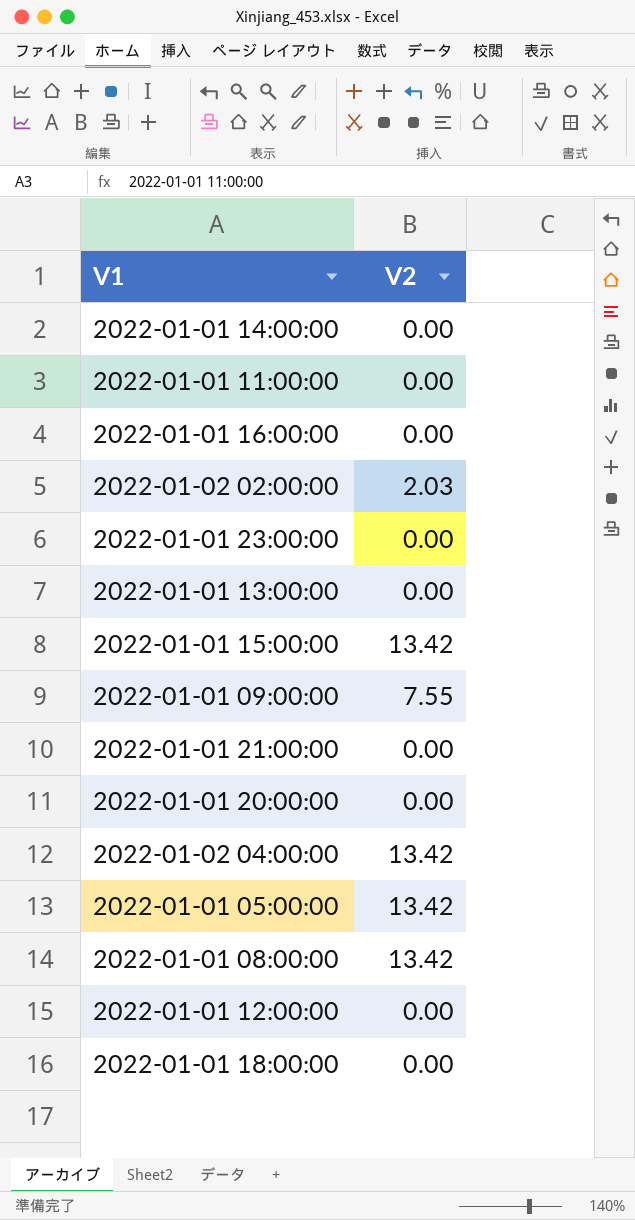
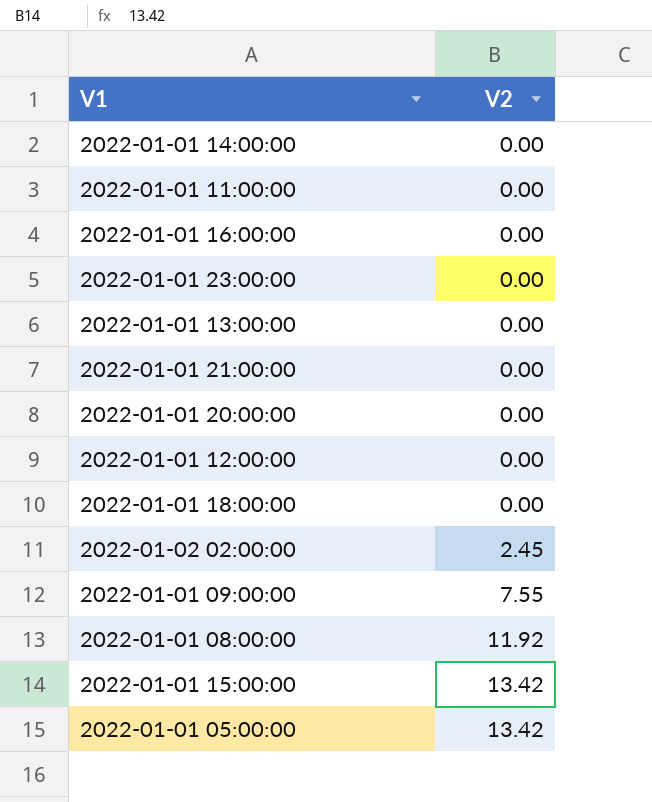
row order: none -> V2 ascending
row 2022-01-02 04:00:00: 13.42 -> none
2022-01-02 02:00:00 | V2: 2.03 -> 2.45
2022-01-01 08:00:00 | V2: 13.42 -> 11.92

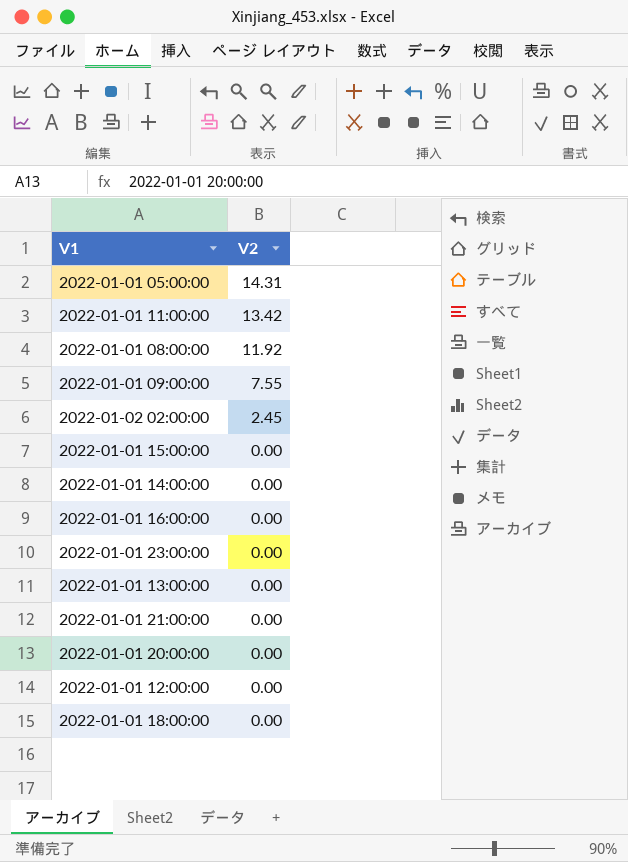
row order: V2 ascending -> V2 descending
2022-01-01 05:00:00 | V2: 13.42 -> 14.31
2022-01-01 11:00:00 | V2: 0.00 -> 13.42
2022-01-01 15:00:00 | V2: 13.42 -> 0.00

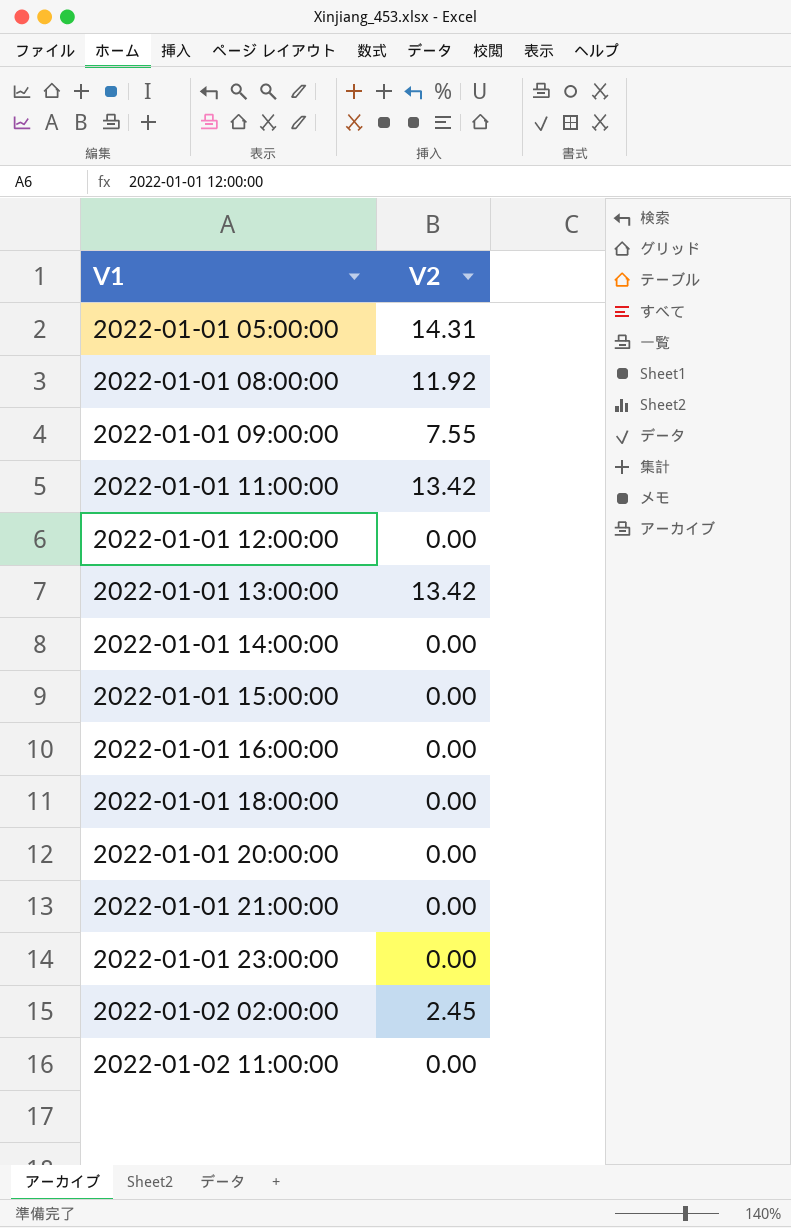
row order: V2 descending -> V1 ascending
2022-01-01 13:00:00 | V2: 0.00 -> 13.42
row 2022-01-02 11:00:00: none -> 0.00

